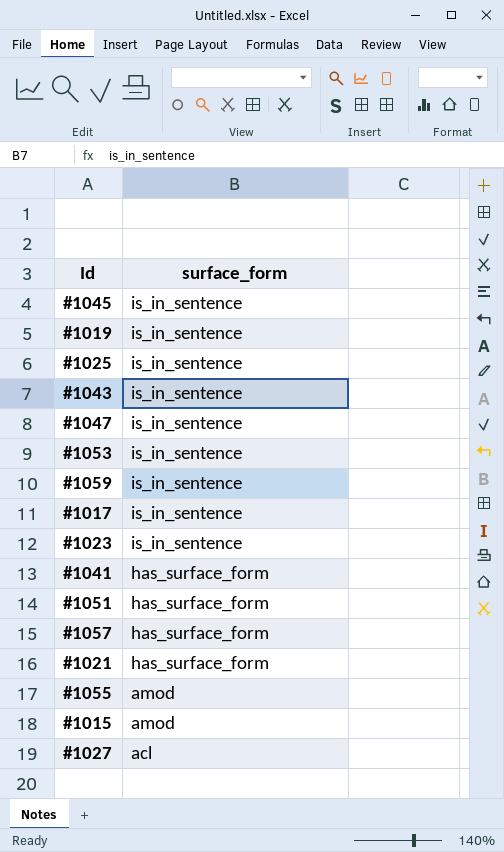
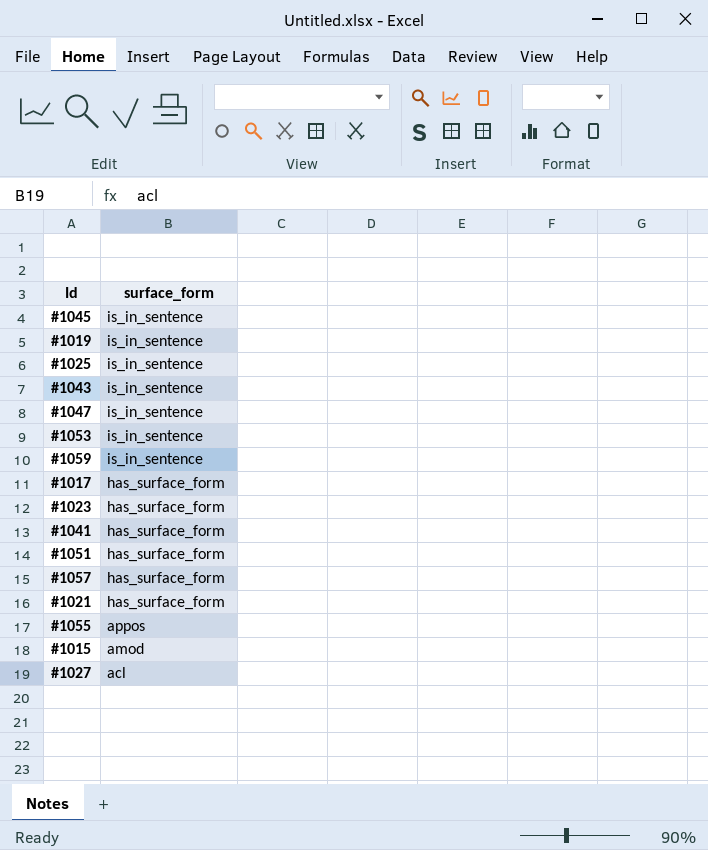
#1017 | surface_form: is_in_sentence -> has_surface_form
#1023 | surface_form: is_in_sentence -> has_surface_form
#1055 | surface_form: amod -> appos

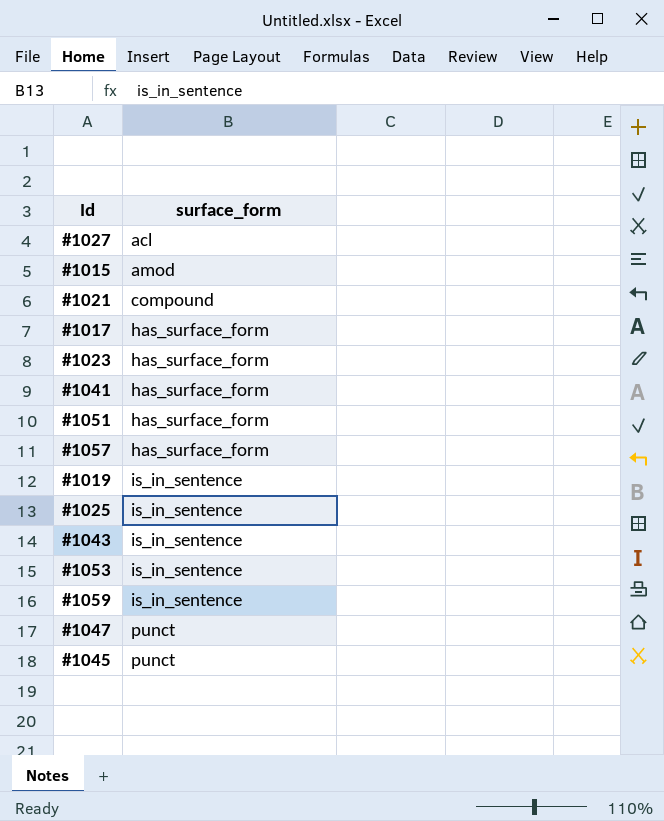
row order: surface_form descending -> surface_form ascending
row #1055: appos -> none
#1021 | surface_form: has_surface_form -> compound
#1047 | surface_form: is_in_sentence -> punct
#1045 | surface_form: is_in_sentence -> punct

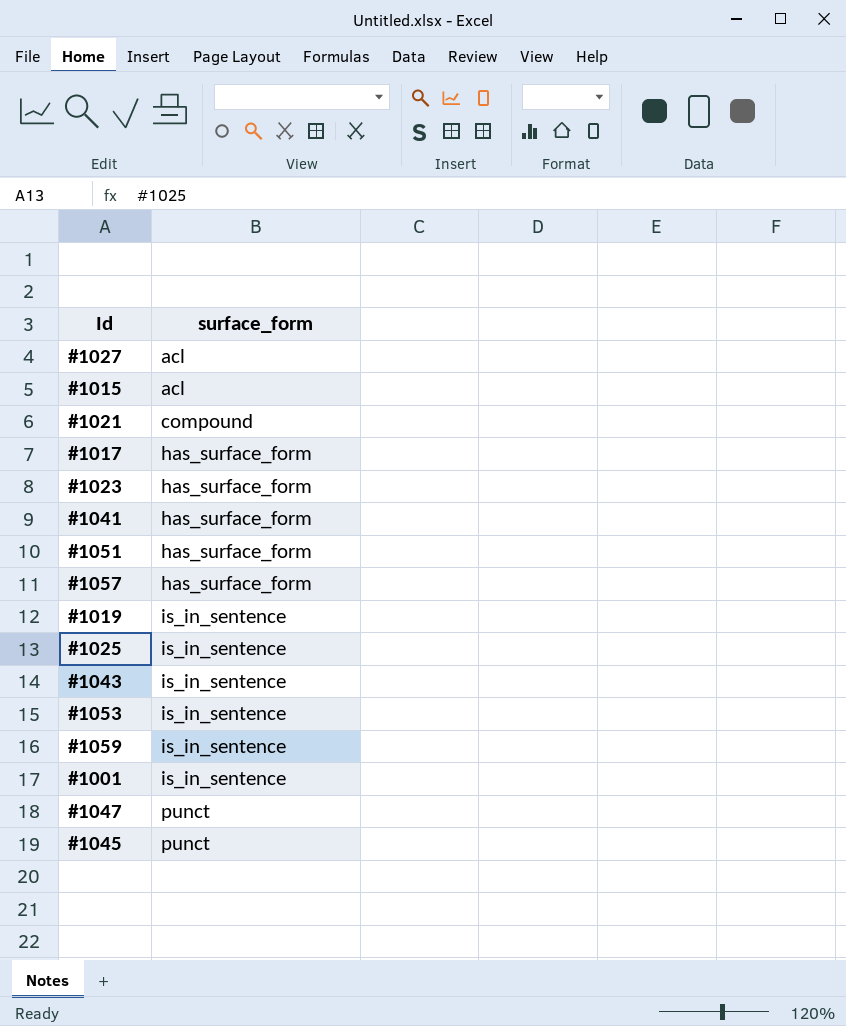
#1015 | surface_form: amod -> acl
row #1001: none -> is_in_sentence

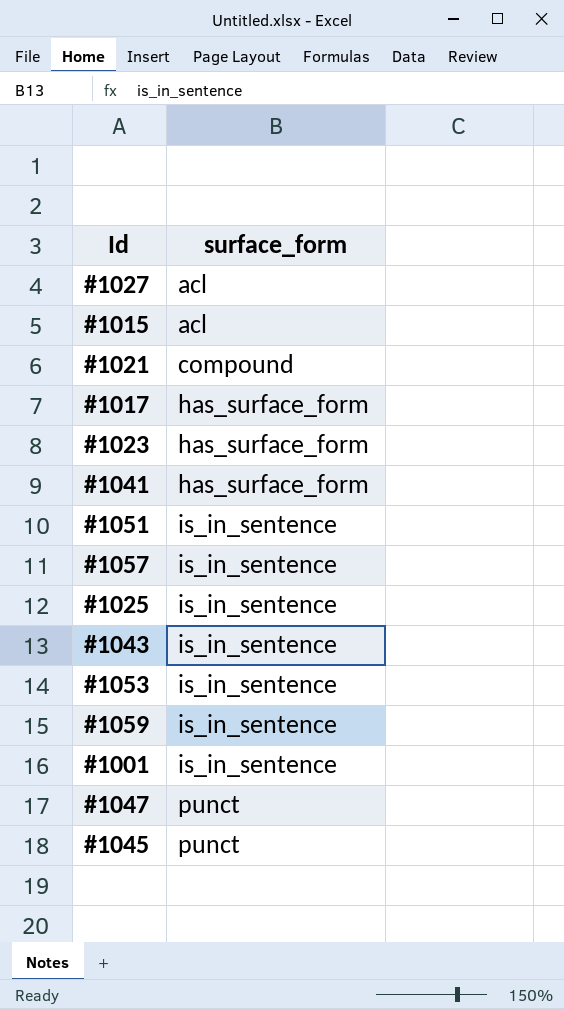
row #1019: is_in_sentence -> none
#1051 | surface_form: has_surface_form -> is_in_sentence
#1057 | surface_form: has_surface_form -> is_in_sentence

